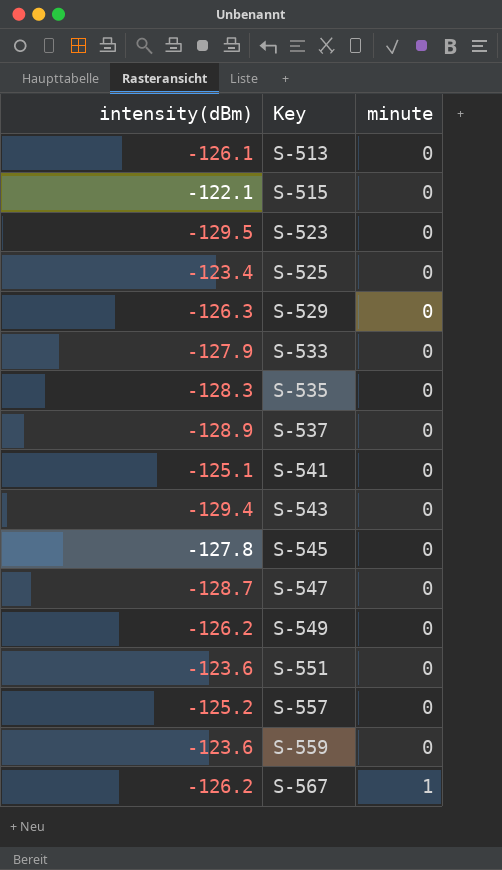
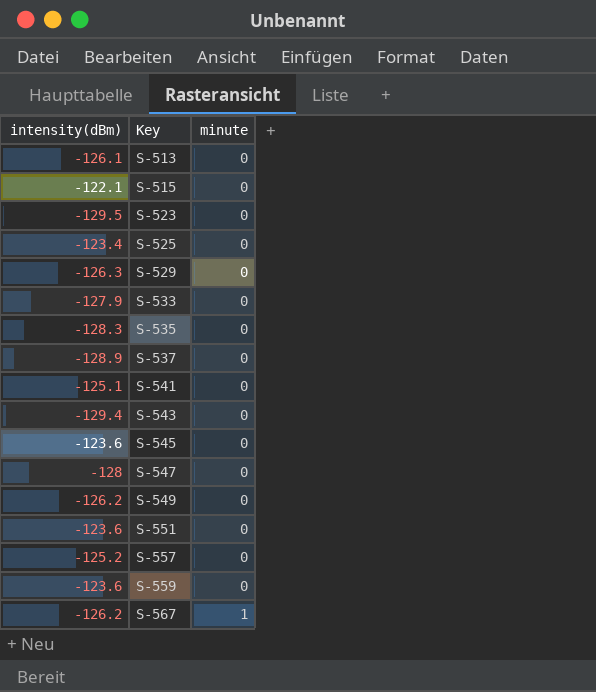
S-545 | intensity(dBm): -127.8 -> -123.6
S-547 | intensity(dBm): -128.7 -> -128

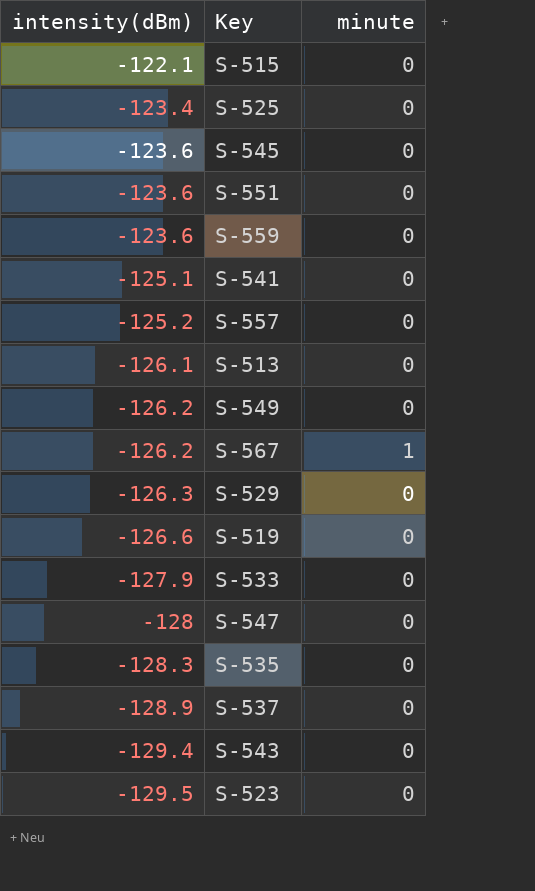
row order: Key ascending -> intensity(dBm) descending
row S-519: none -> -126.6 | 0

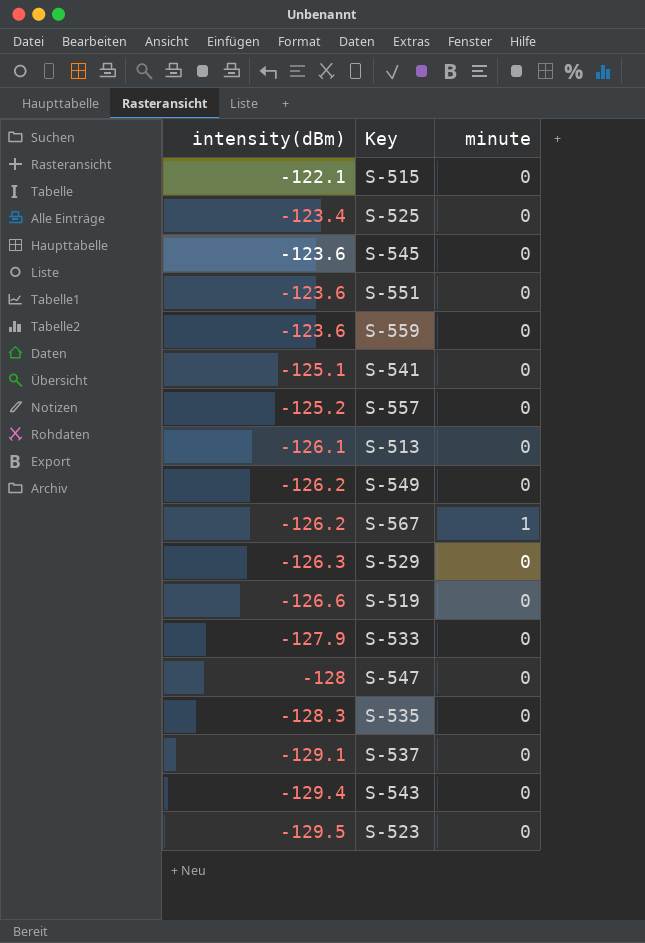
S-537 | intensity(dBm): -128.9 -> -129.1

